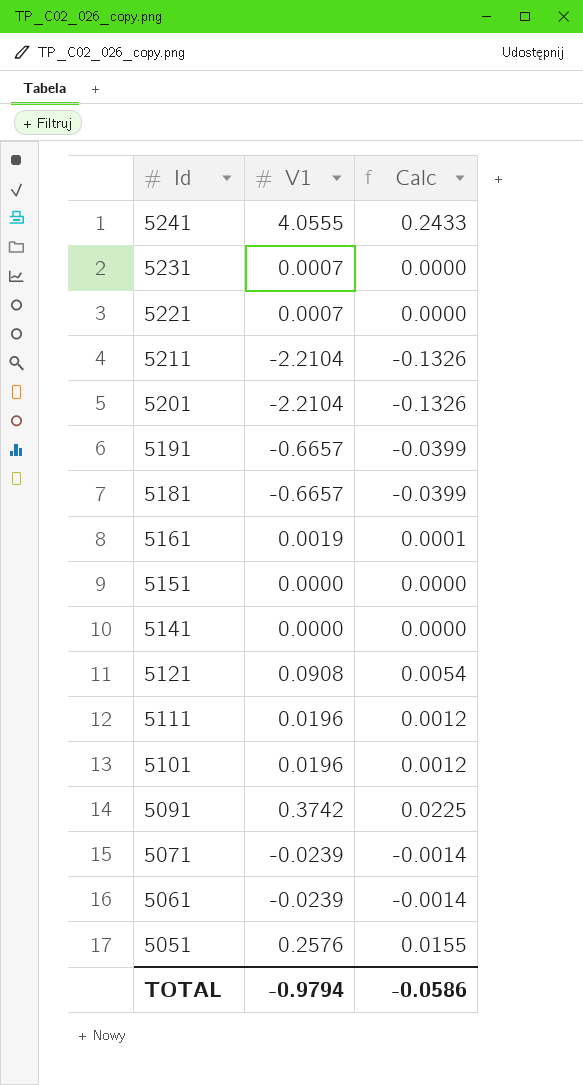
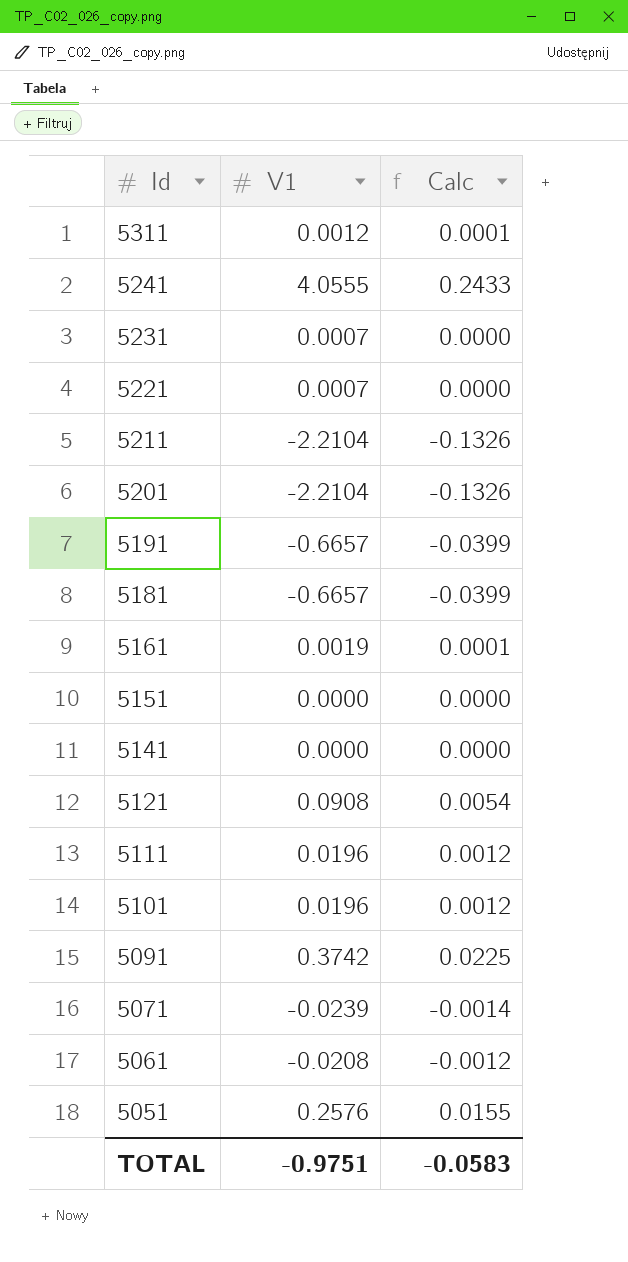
row 5311: none -> 0.0012 | 0.0001
5061 | V1: -0.0239 -> -0.0208
5061 | Calc: -0.0014 -> -0.0012
TOTAL | V1: -0.9794 -> -0.9751
TOTAL | Calc: -0.0586 -> -0.0583

